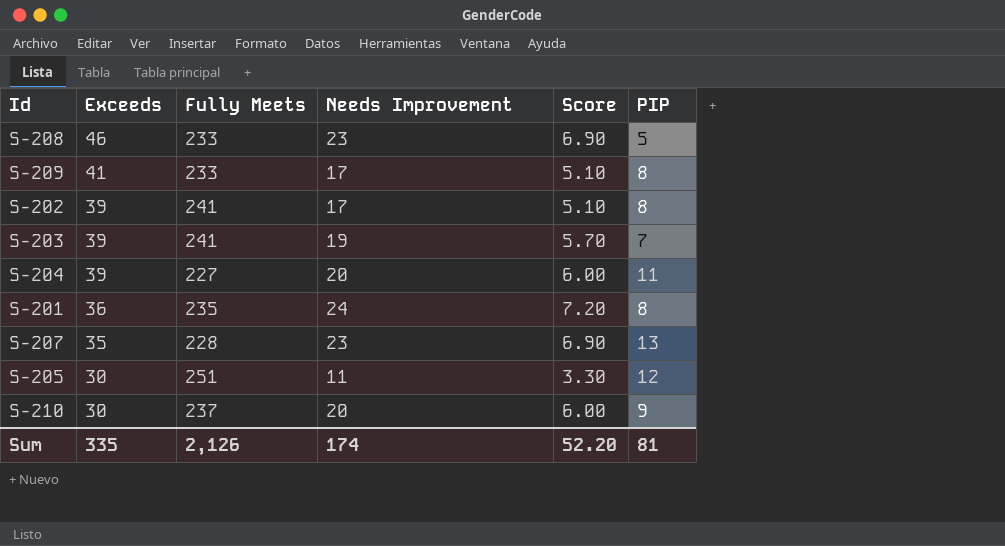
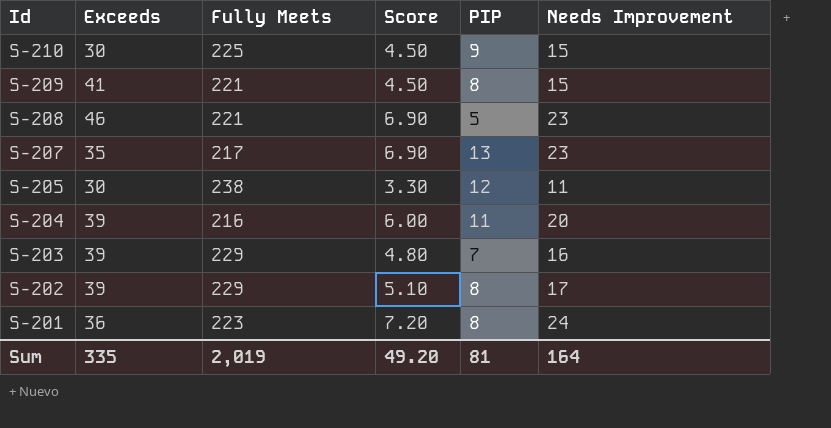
row order: Exceeds descending -> Id descending
column Needs Improvement | position: 4 -> 6
S-210 | Fully Meets: 237 -> 225
S-210 | Score: 6.00 -> 4.50
S-210 | Needs Improvement: 20 -> 15
S-209 | Fully Meets: 233 -> 221
S-209 | Score: 5.10 -> 4.50
S-209 | Needs Improvement: 17 -> 15
S-208 | Fully Meets: 233 -> 221
S-207 | Fully Meets: 228 -> 217
S-205 | Fully Meets: 251 -> 238
S-204 | Fully Meets: 227 -> 216
S-203 | Fully Meets: 241 -> 229
S-203 | Score: 5.70 -> 4.80
S-203 | Needs Improvement: 19 -> 16
S-202 | Fully Meets: 241 -> 229
S-201 | Fully Meets: 235 -> 223
Sum | Fully Meets: 2,126 -> 2,019
Sum | Score: 52.20 -> 49.20
Sum | Needs Improvement: 174 -> 164

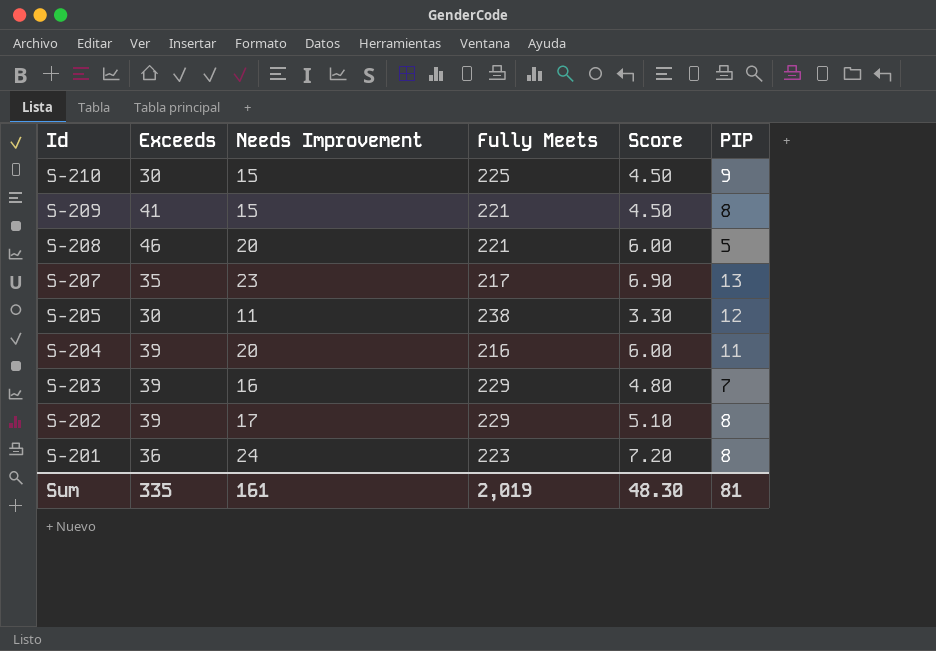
column Needs Improvement | position: 6 -> 3
S-208 | Needs Improvement: 23 -> 20
S-208 | Score: 6.90 -> 6.00
Sum | Needs Improvement: 164 -> 161
Sum | Score: 49.20 -> 48.30

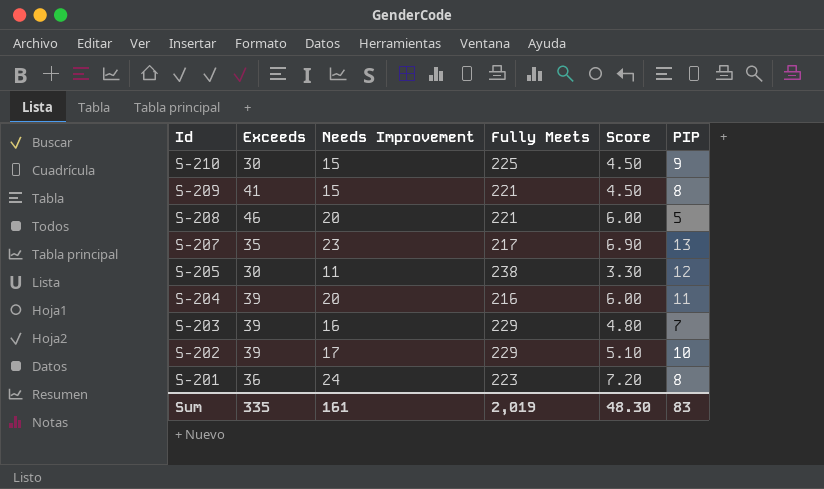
S-202 | PIP: 8 -> 10
Sum | PIP: 81 -> 83

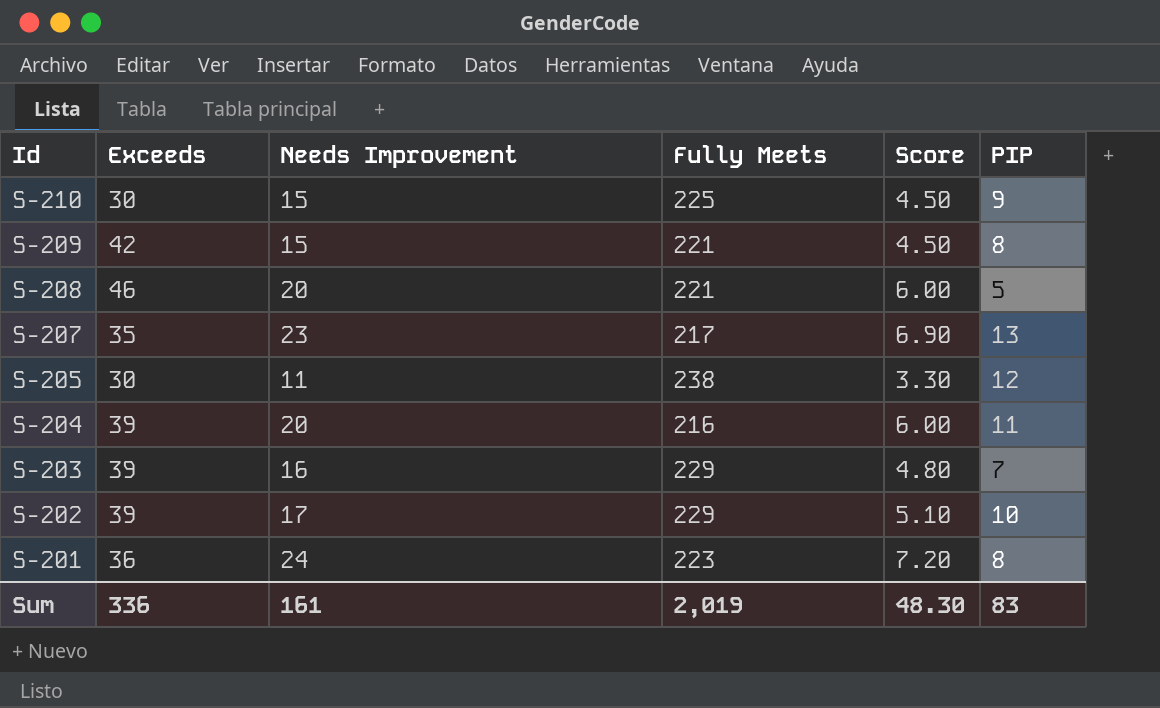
S-209 | Exceeds: 41 -> 42
Sum | Exceeds: 335 -> 336

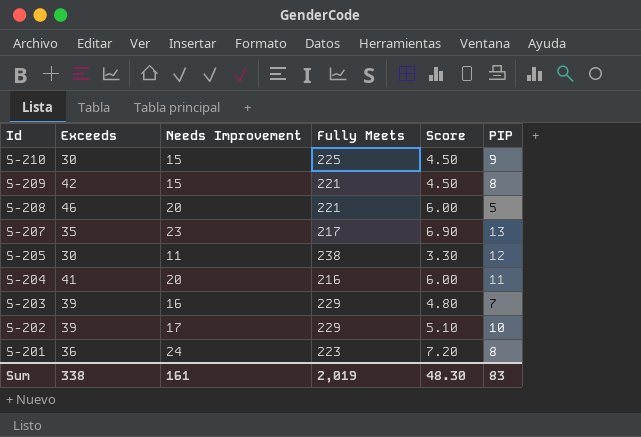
S-204 | Exceeds: 39 -> 41
Sum | Exceeds: 336 -> 338

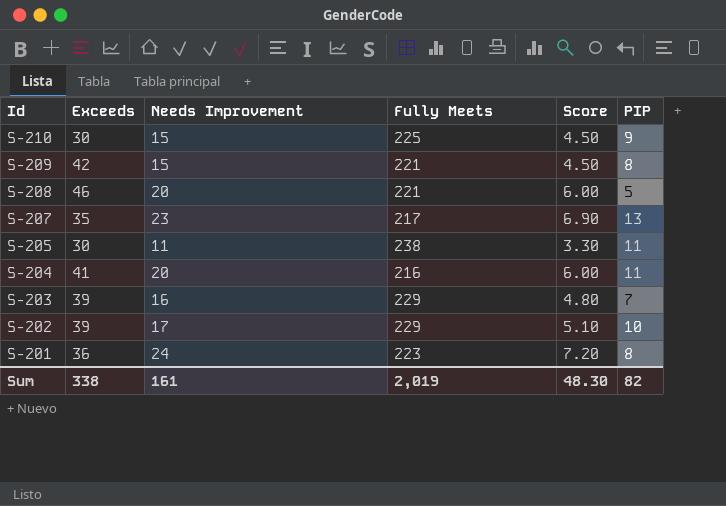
S-205 | PIP: 12 -> 11
Sum | PIP: 83 -> 82

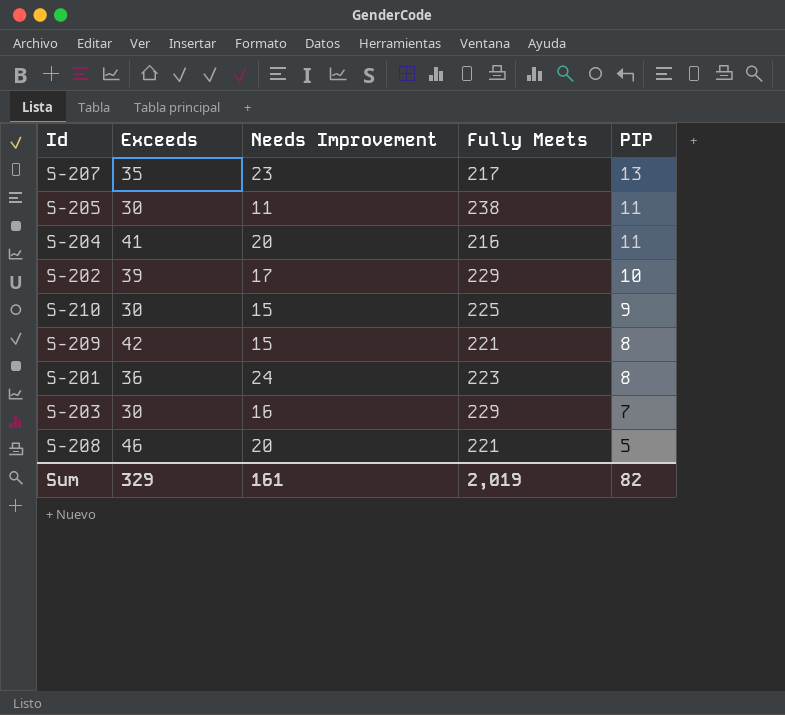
row order: Id descending -> PIP descending
column Score | formula: [Needs Improvement] * 0.3 -> none
S-203 | Exceeds: 39 -> 30
Sum | Exceeds: 338 -> 329

